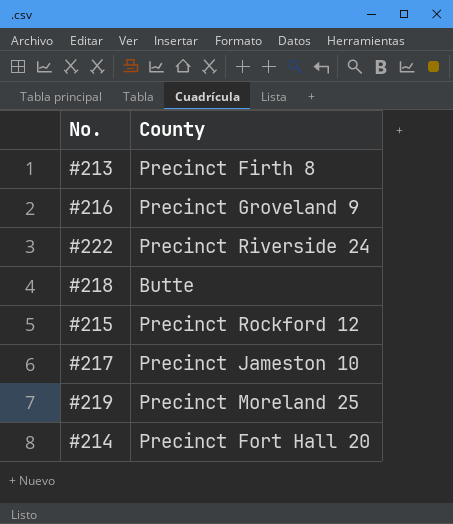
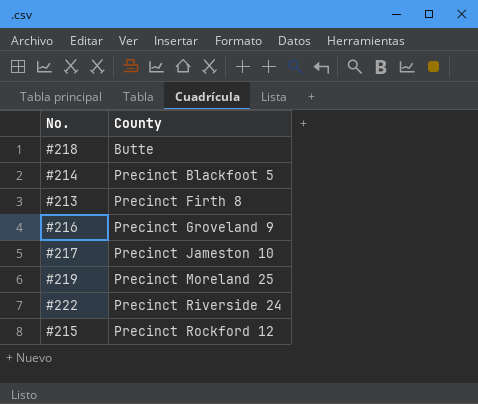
row order: none -> County ascending
#214 | County: Precinct Fort Hall 20 -> Precinct Blackfoot 5

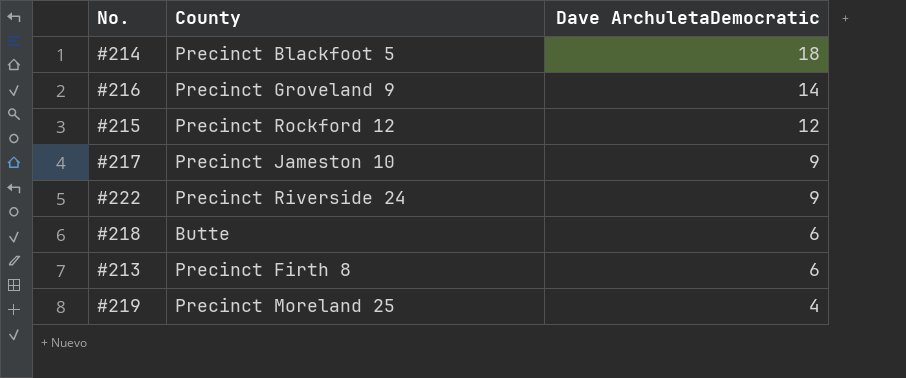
row order: County ascending -> Dave ArchuletaDemocratic descending
column Dave ArchuletaDemocratic | position: none -> 3

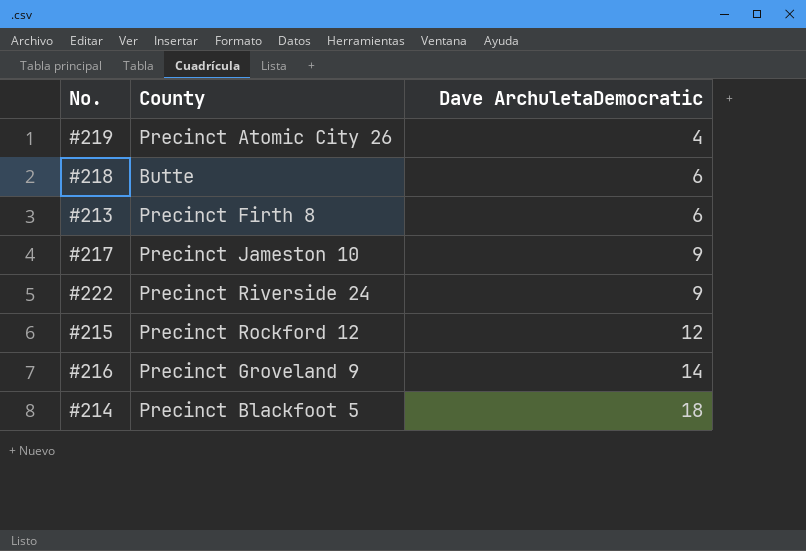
row order: Dave ArchuletaDemocratic descending -> Dave ArchuletaDemocratic ascending
#219 | County: Precinct Moreland 25 -> Precinct Atomic City 26

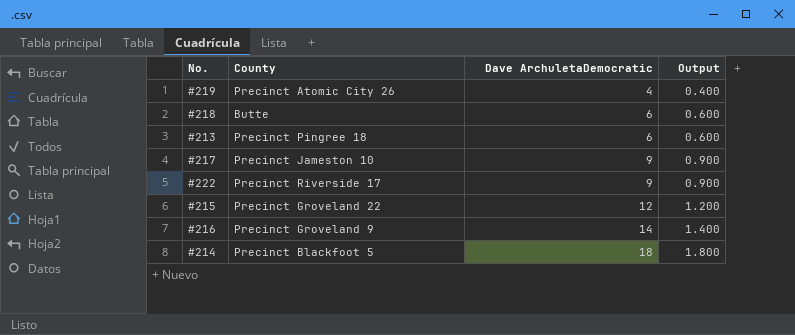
column Output | formula: none -> [Dave ArchuletaDemocratic] * 0.1
#213 | County: Precinct Firth 8 -> Precinct Pingree 18
#222 | County: Precinct Riverside 24 -> Precinct Riverside 17
#215 | County: Precinct Rockford 12 -> Precinct Groveland 22

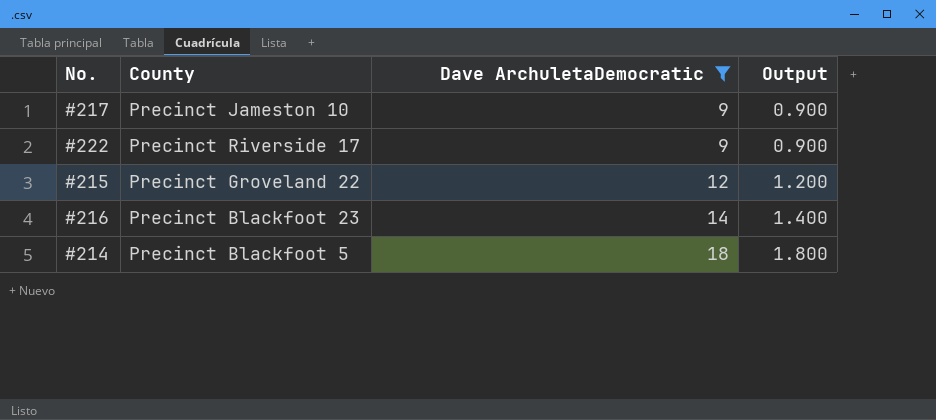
filter: none -> Dave ArchuletaDemocratic >= 9
#216 | County: Precinct Groveland 9 -> Precinct Blackfoot 23

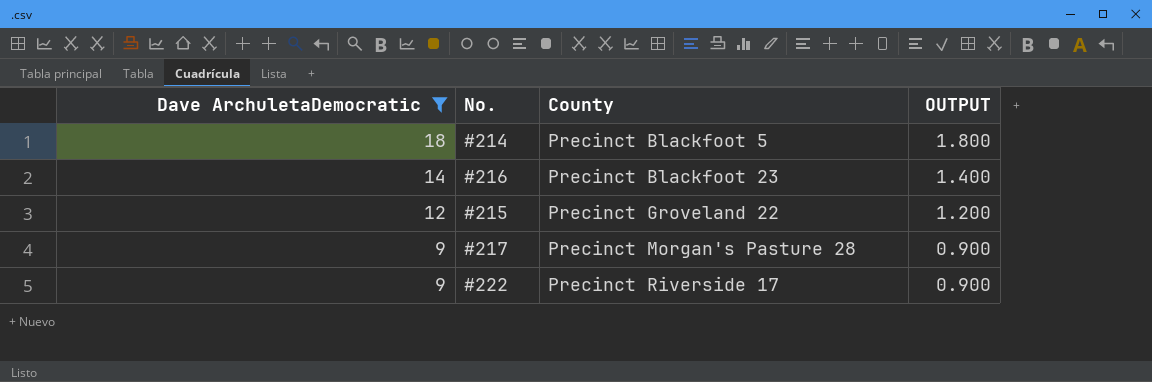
row order: Dave ArchuletaDemocratic ascending -> Dave ArchuletaDemocratic descending
column Dave ArchuletaDemocratic | position: 3 -> 1
column name: Output -> OUTPUT
#217 | County: Precinct Jameston 10 -> Precinct Morgan's Pasture 28

